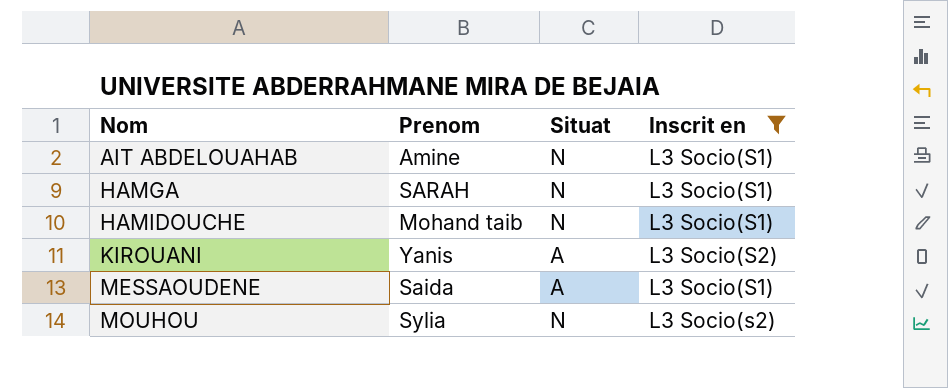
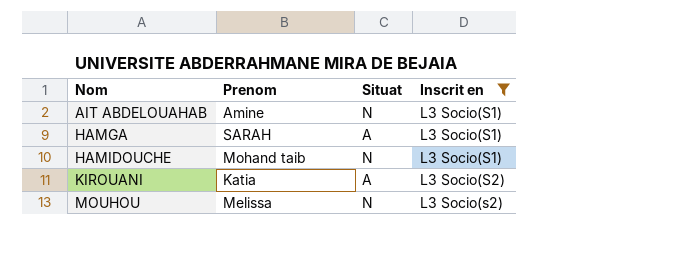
row MESSAOUDENE: Saida | A | L3 Socio(S1) -> none
HAMGA | Situat: N -> A
KIROUANI | Prenom: Yanis -> Katia
MOUHOU | Prenom: Sylia -> Melissa

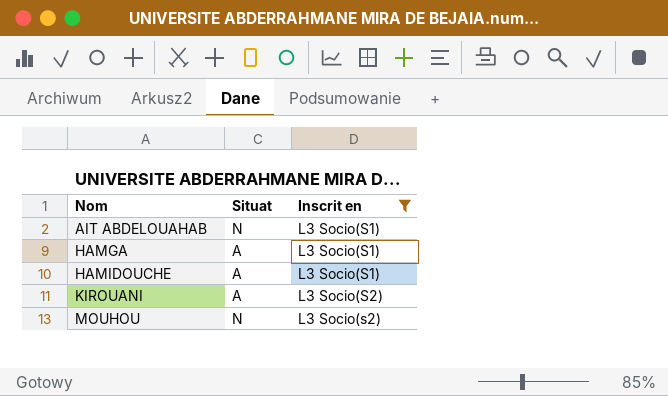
column Prenom | position: 2 -> none
HAMIDOUCHE | Situat: N -> A

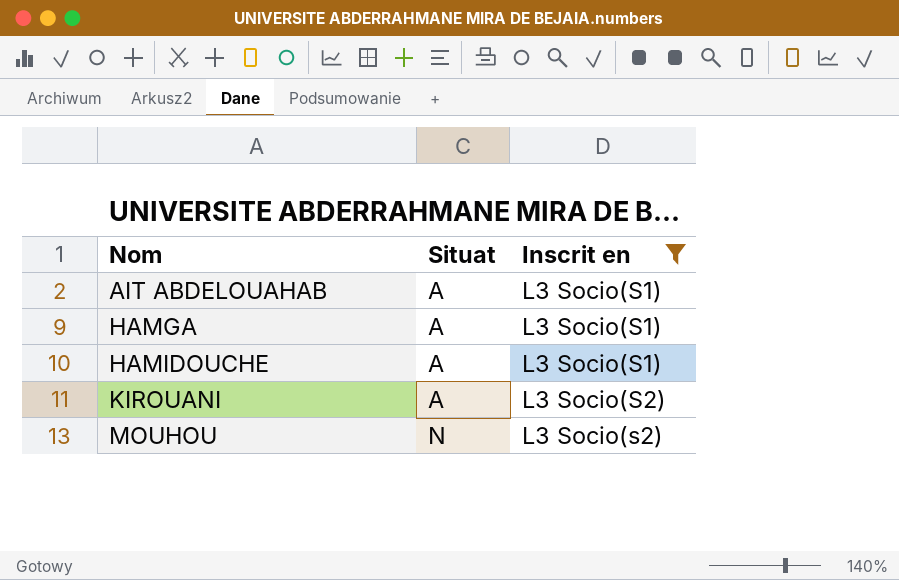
AIT ABDELOUAHAB | Situat: N -> A

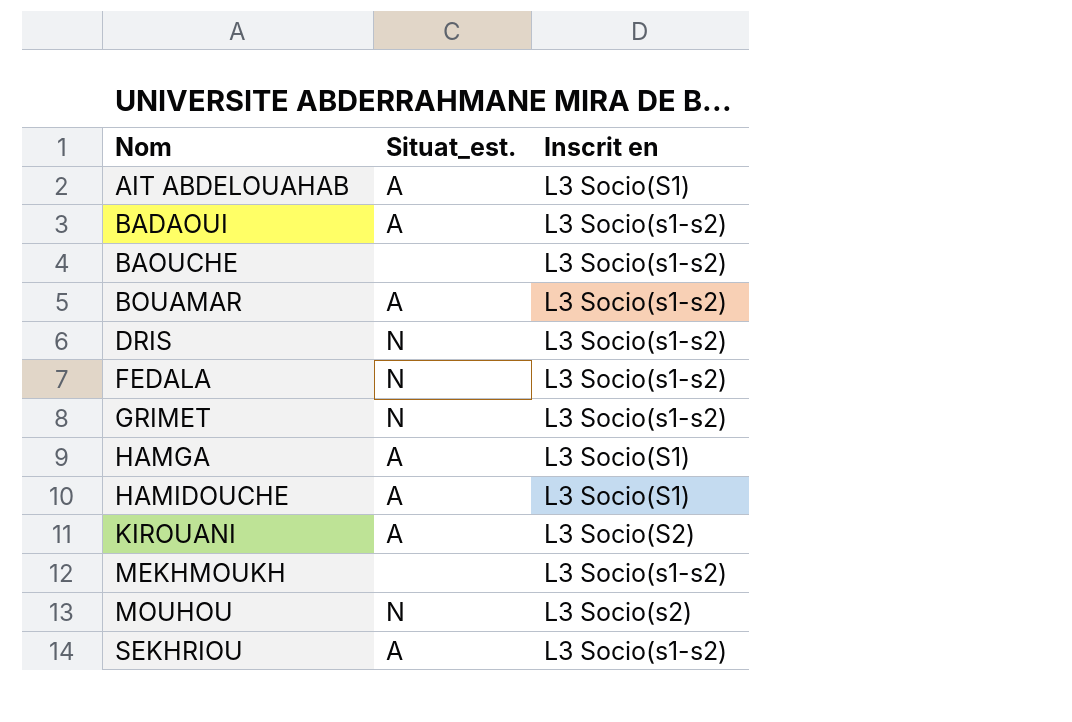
filter: Inscrit en != L3 Socio(s1-s2) -> none
column name: Situat -> Situat_est.

